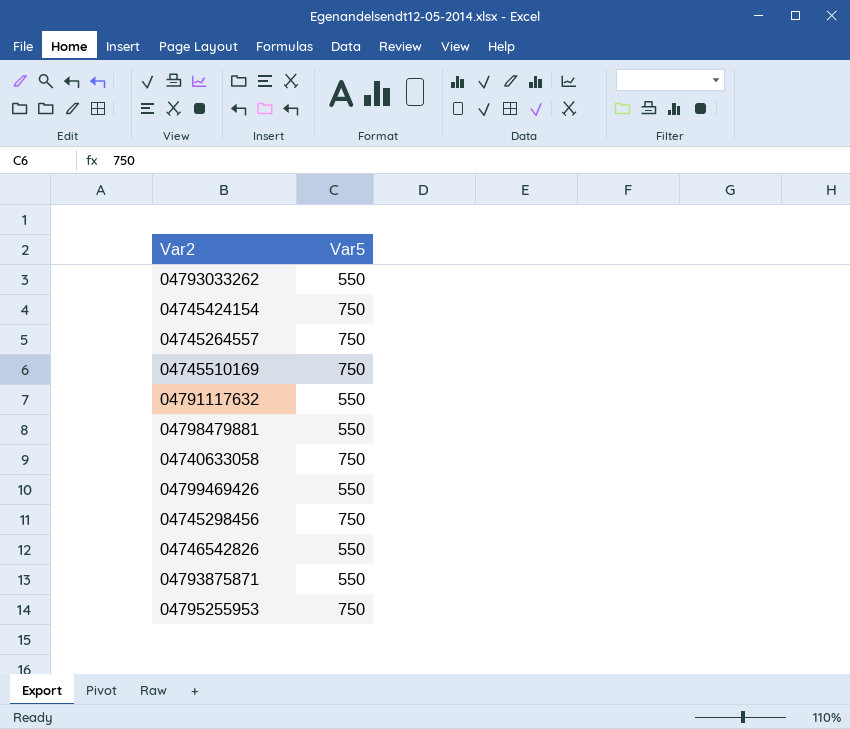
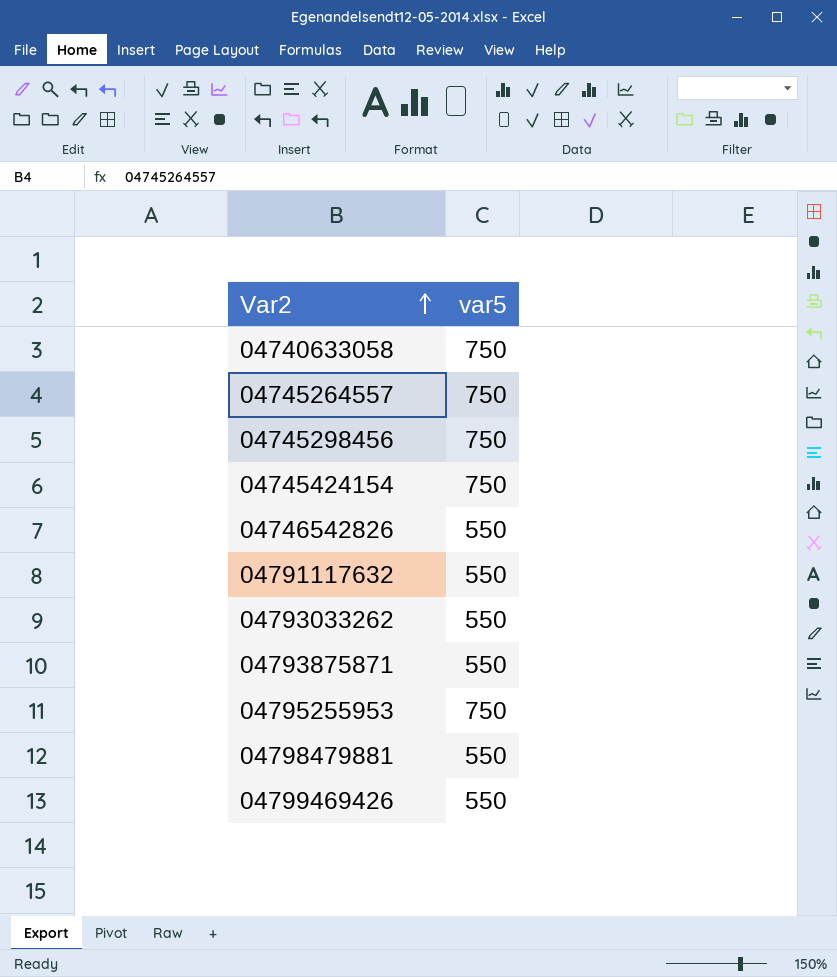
row order: none -> Var2 ascending
column name: Var5 -> var5
row 04745510169: 750 -> none

